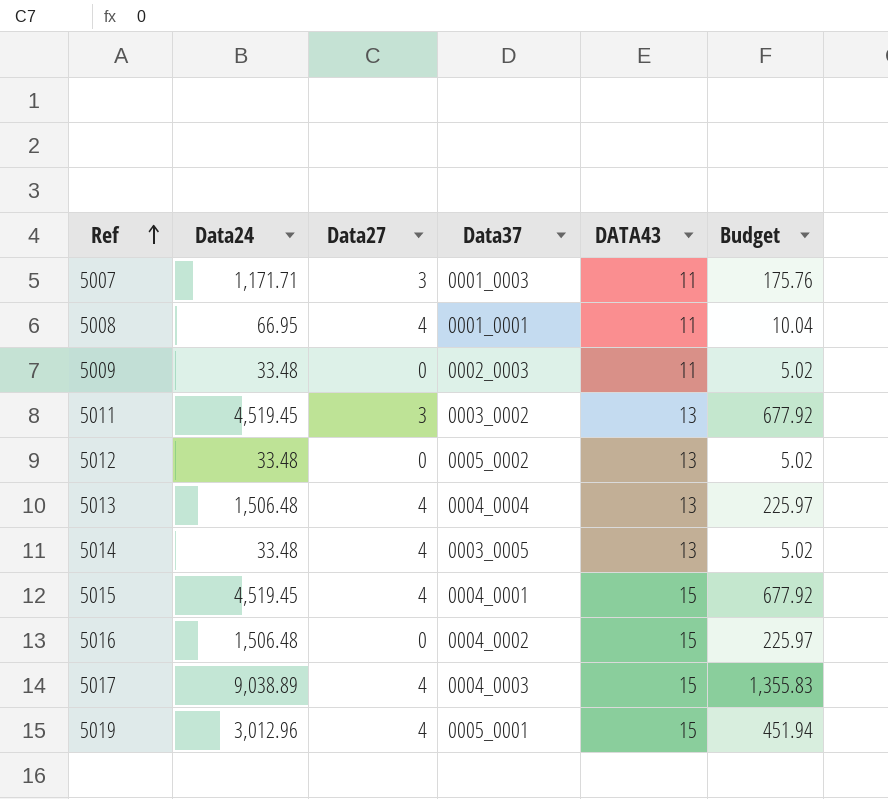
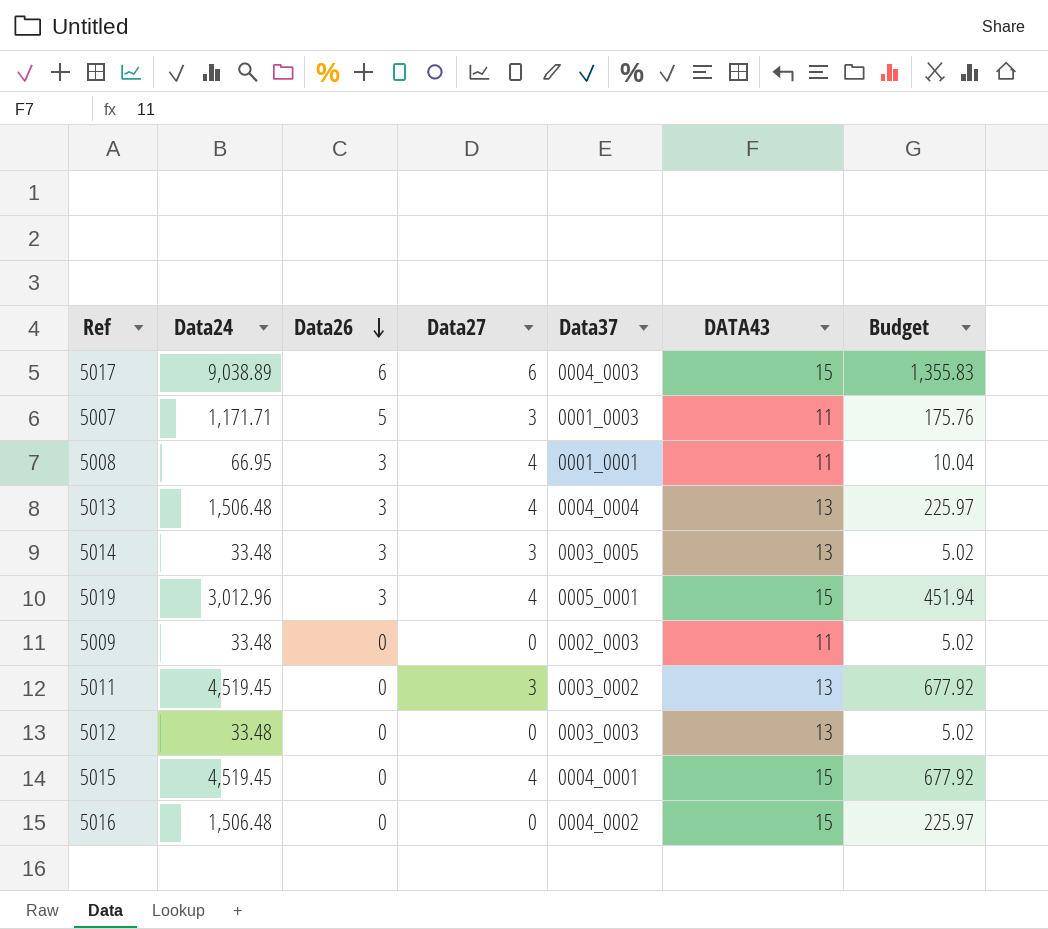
row order: Ref ascending -> Data26 descending
column Data26 | position: none -> 3
5017 | Data27: 4 -> 6
5014 | Data27: 4 -> 3
5012 | Data37: 0005_0002 -> 0003_0003

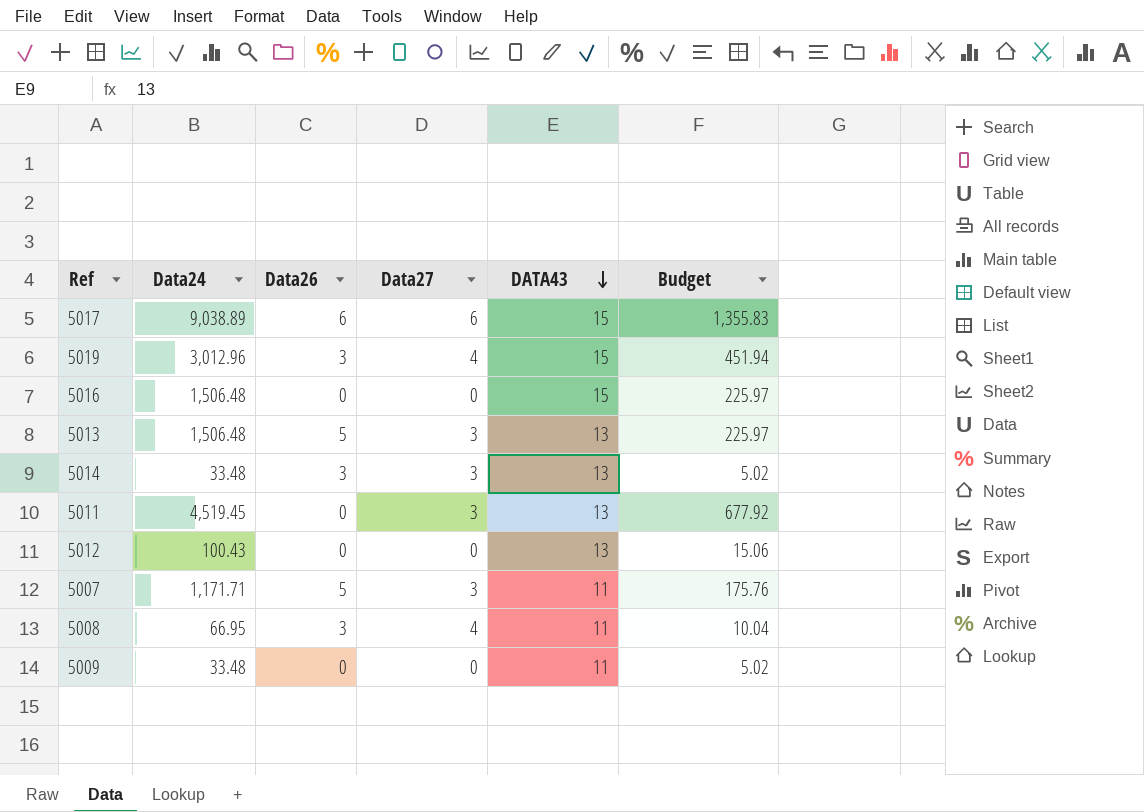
row order: Data26 descending -> DATA43 descending
column Data37 | position: 5 -> none
row 5015: 4,519.45 | 0 | 4 | 0004_0001 | 15 | 677.92 -> none
5013 | Data26: 3 -> 5
5013 | Data27: 4 -> 3
5012 | Data24: 33.48 -> 100.43
5012 | Budget: 5.02 -> 15.06

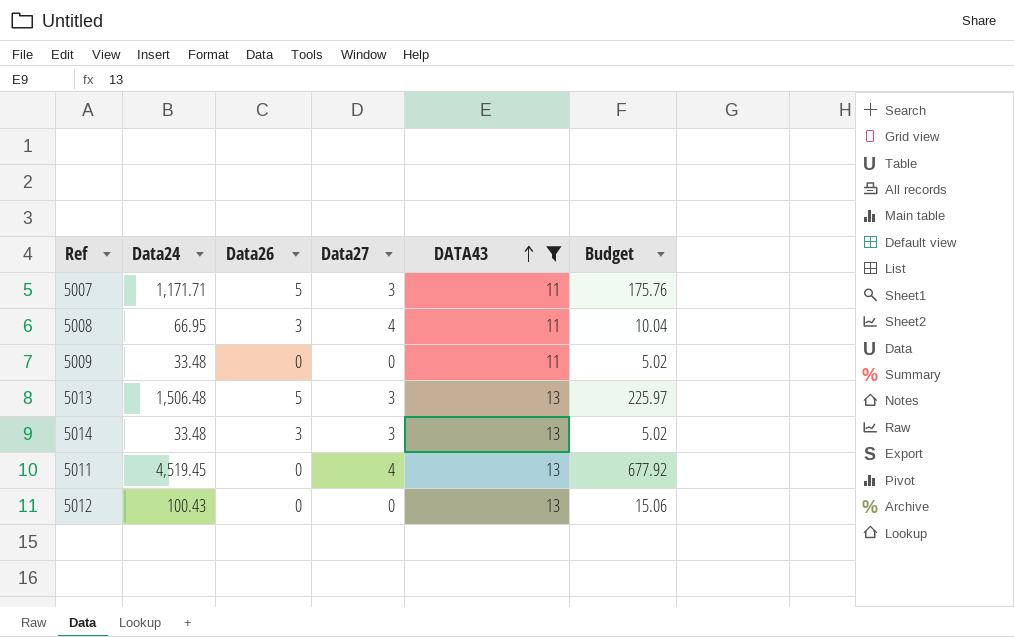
filter: none -> DATA43 != 15
row order: DATA43 descending -> DATA43 ascending
5011 | Data27: 3 -> 4

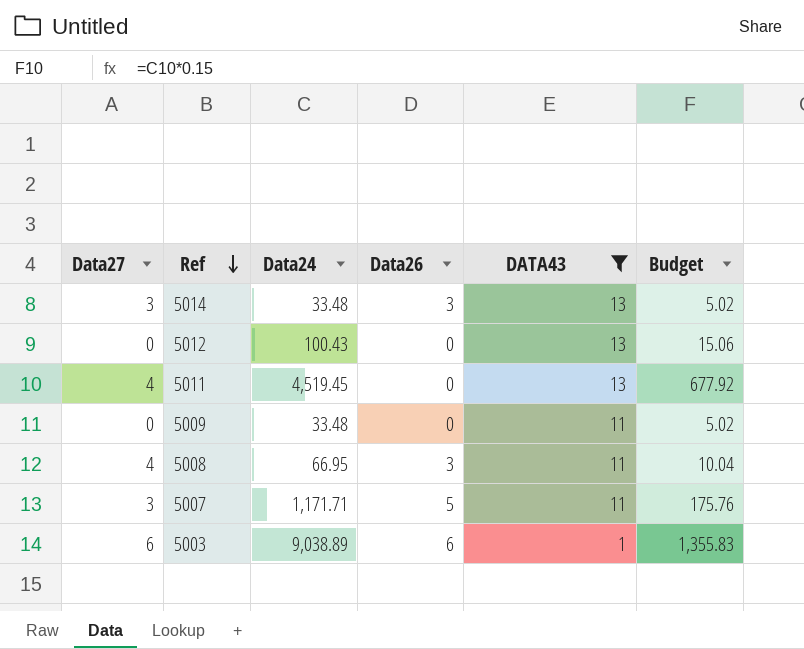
row order: DATA43 ascending -> Ref descending
column Data27 | position: 4 -> 1
row 5013: 1,506.48 | 5 | 3 | 13 | 225.97 -> none
row 5003: none -> 6 | 9,038.89 | 6 | 1 | 1,355.83

